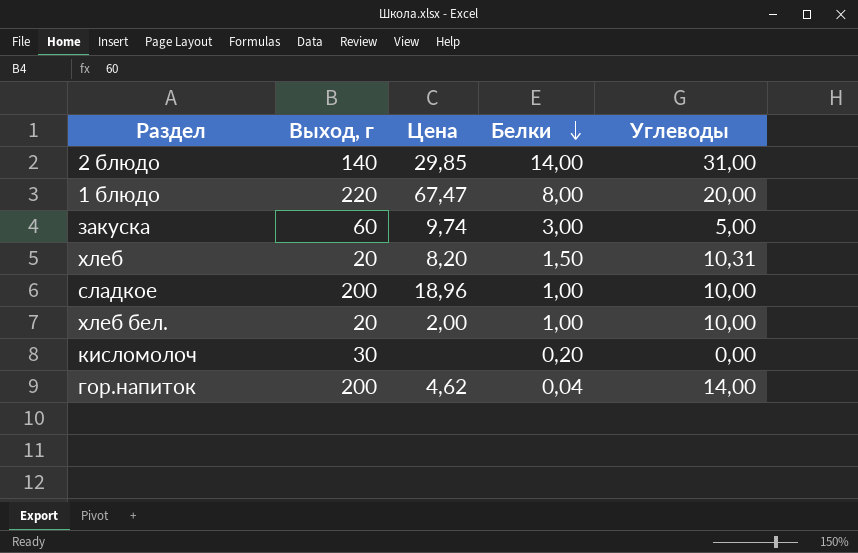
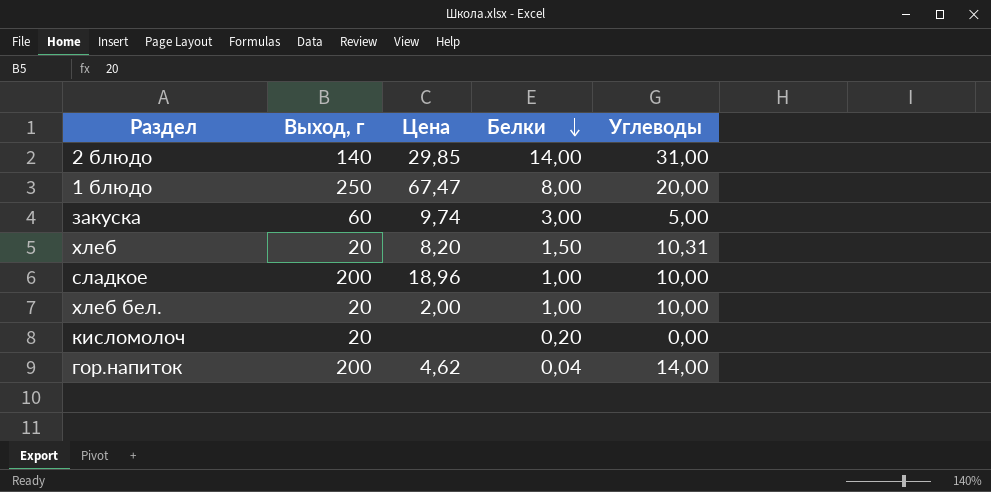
1 блюдо | Выход, г: 220 -> 250
кисломолоч | Выход, г: 30 -> 20

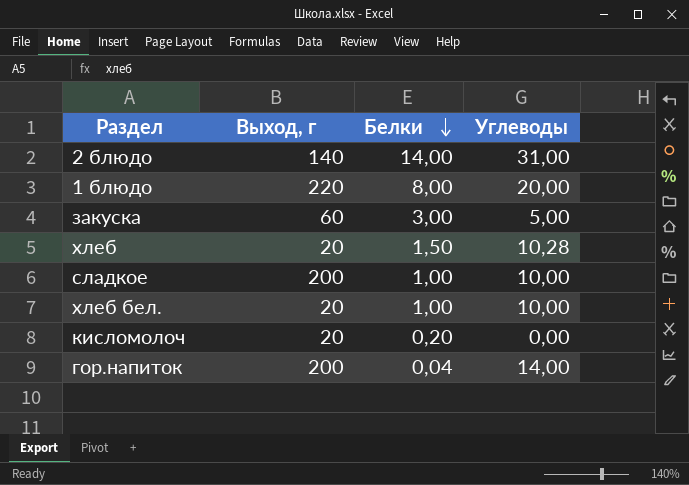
column Цена | position: 3 -> none
1 блюдо | Выход, г: 250 -> 220
хлеб | Углеводы: 10,31 -> 10,28

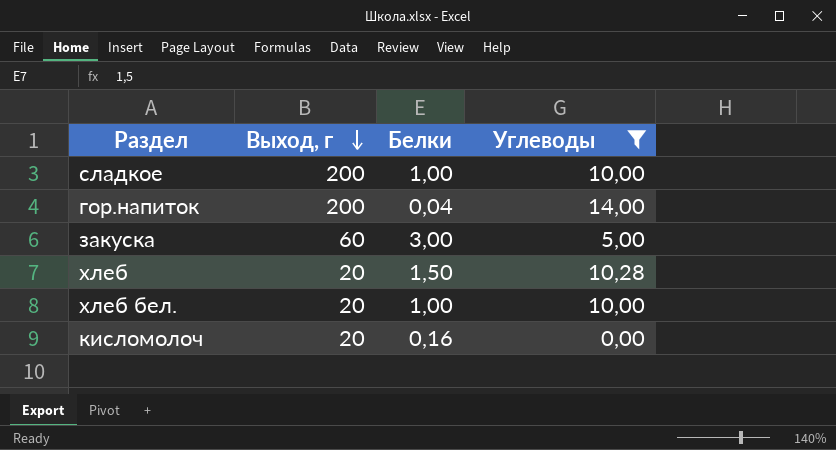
filter: none -> Углеводы <= 14,00
row order: Белки descending -> Выход, г descending
кисломолоч | Белки: 0,20 -> 0,16

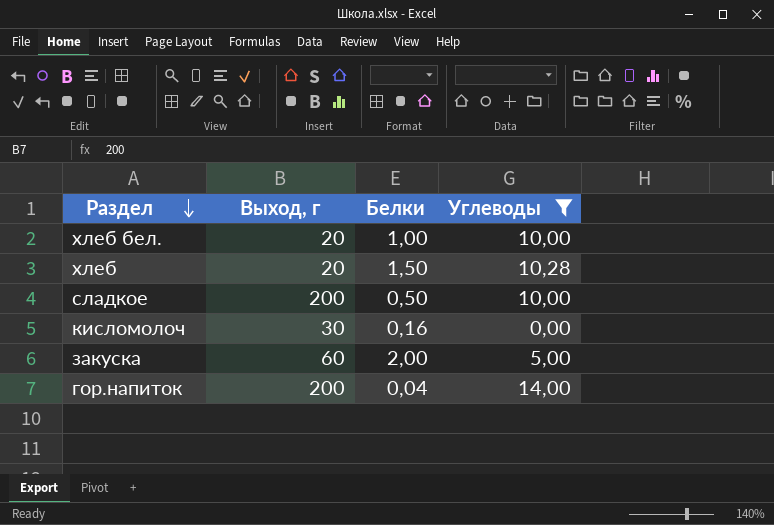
row order: Выход, г descending -> Раздел descending
сладкое | Белки: 1,00 -> 0,50
кисломолоч | Выход, г: 20 -> 30
закуска | Белки: 3,00 -> 2,00

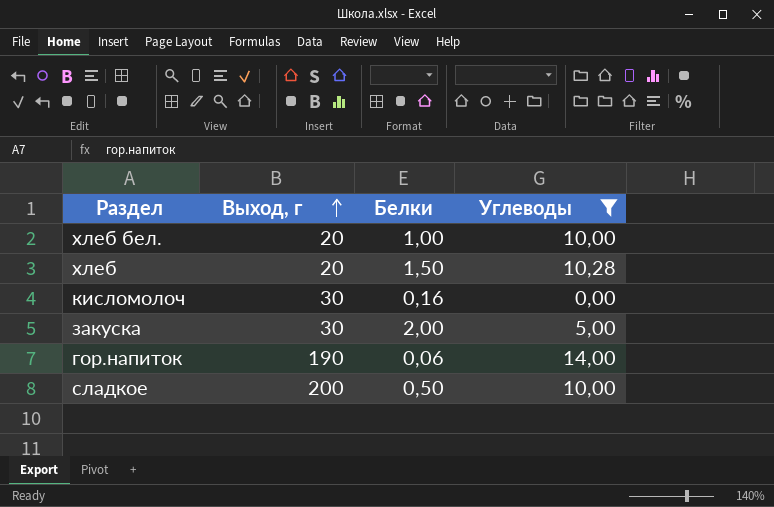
row order: Раздел descending -> Выход, г ascending
закуска | Выход, г: 60 -> 30
гор.напиток | Выход, г: 200 -> 190
гор.напиток | Белки: 0,04 -> 0,06

